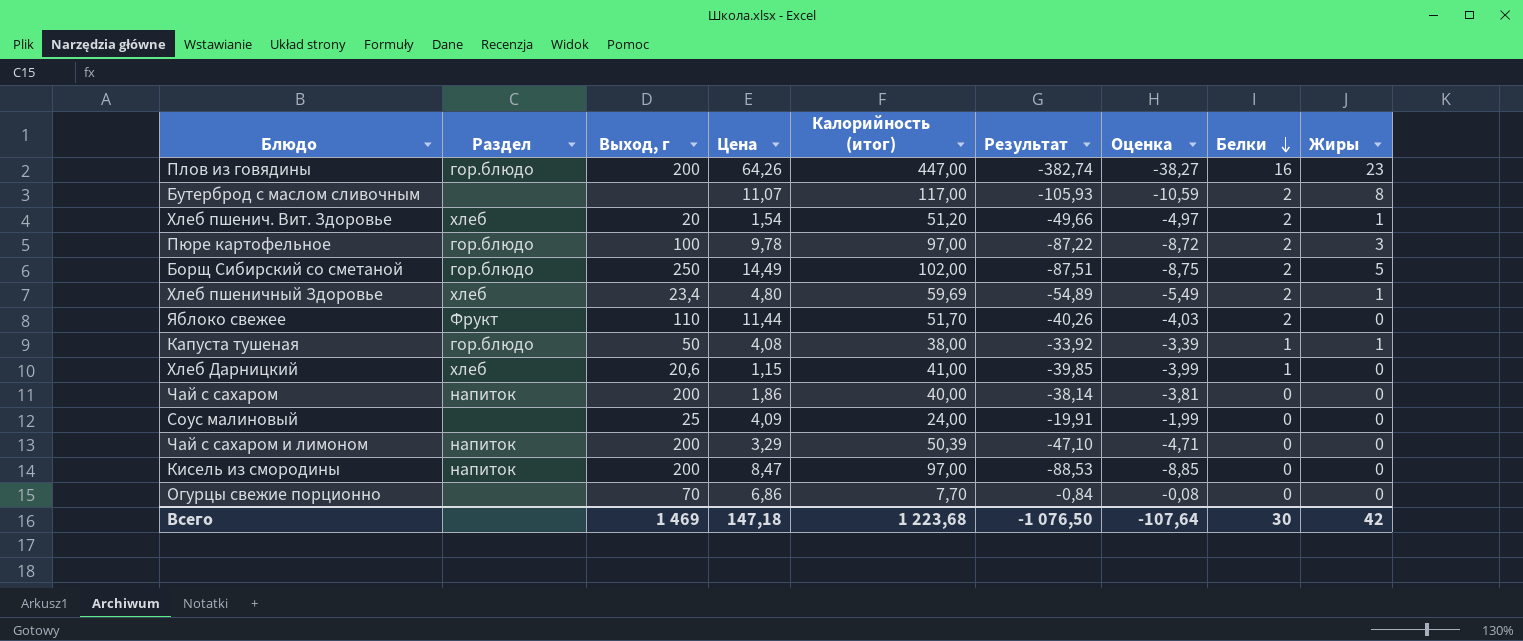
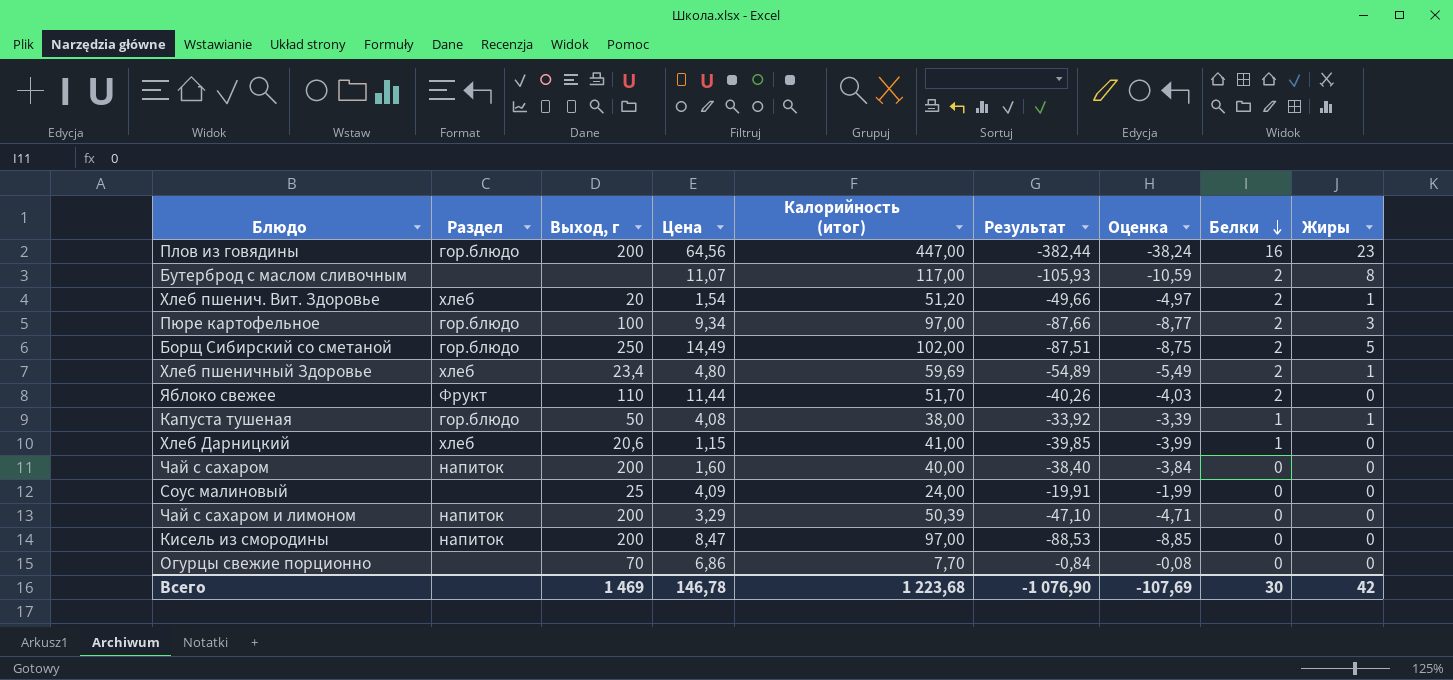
Плов из говядины | Цена: 64,26 -> 64,56
Плов из говядины | Результат: -382,74 -> -382,44
Плов из говядины | Оценка: -38,27 -> -38,24
Пюре картофельное | Цена: 9,78 -> 9,34
Пюре картофельное | Результат: -87,22 -> -87,66
Пюре картофельное | Оценка: -8,72 -> -8,77
Чай с сахаром | Цена: 1,86 -> 1,60
Чай с сахаром | Результат: -38,14 -> -38,40
Чай с сахаром | Оценка: -3,81 -> -3,84
Всего | Цена: 147,18 -> 146,78
Всего | Результат: -1 076,50 -> -1 076,90
Всего | Оценка: -107,64 -> -107,69

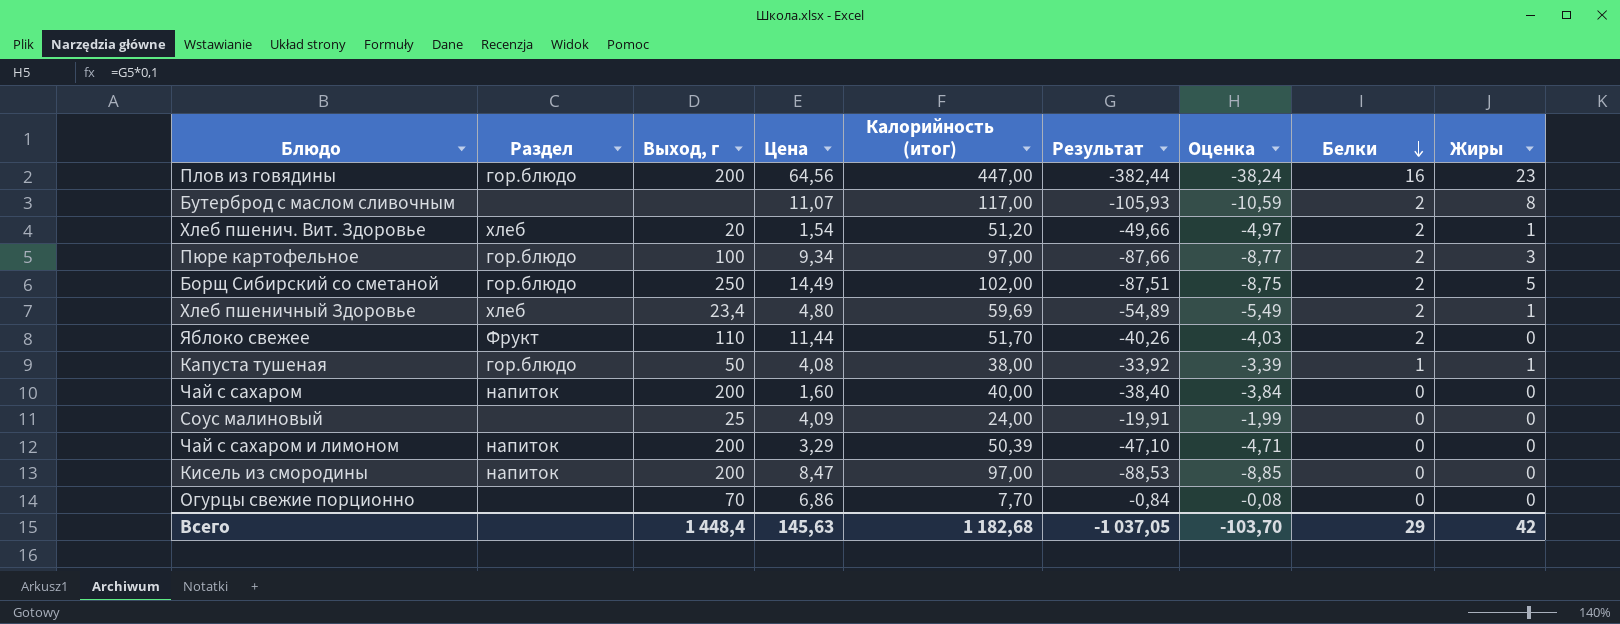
row Хлеб Дарницкий: хлеб | 20,6 | 1,15 | 41,00 | -39,85 | -3,99 | 1 | 0 -> none
Всего | Выход, г: 1 469 -> 1 448,4
Всего | Цена: 146,78 -> 145,63
Всего | Калорийность (итог): 1 223,68 -> 1 182,68
Всего | Результат: -1 076,90 -> -1 037,05
Всего | Оценка: -107,69 -> -103,70
Всего | Белки: 30 -> 29

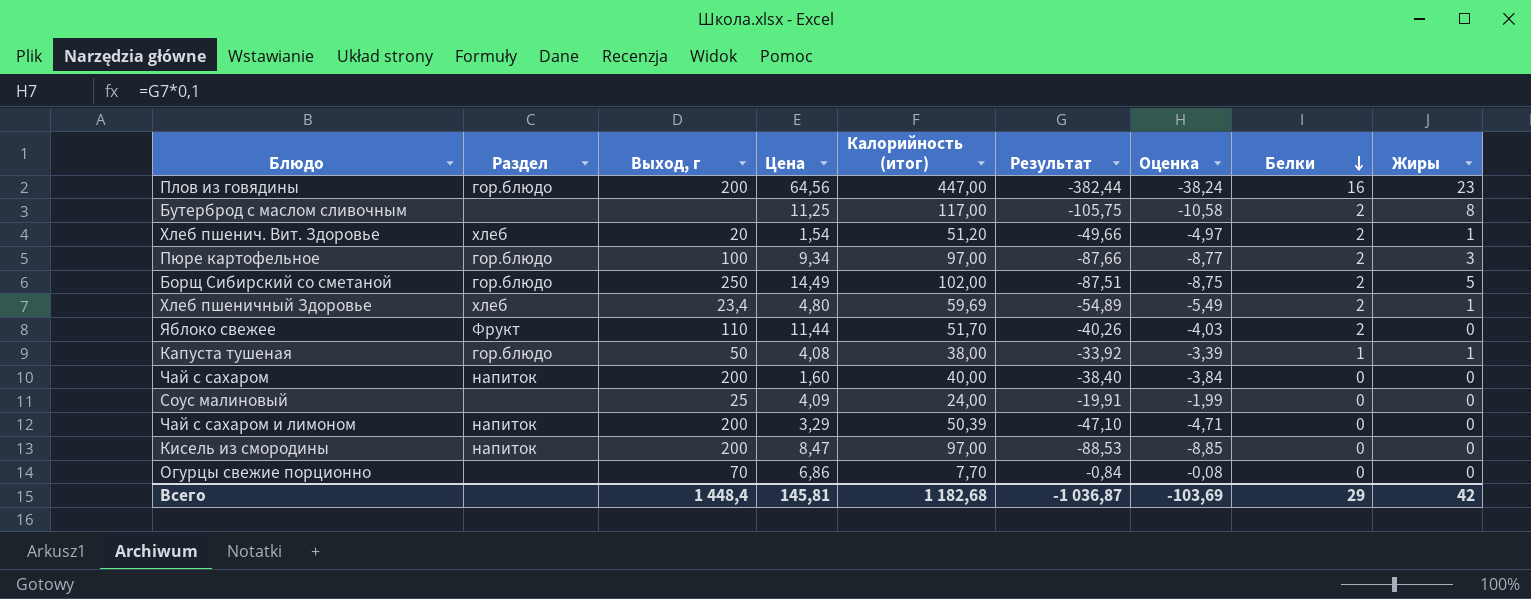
Бутерброд с маслом сливочным | Цена: 11,07 -> 11,25
Бутерброд с маслом сливочным | Результат: -105,93 -> -105,75
Бутерброд с маслом сливочным | Оценка: -10,59 -> -10,58
Всего | Цена: 145,63 -> 145,81
Всего | Результат: -1 037,05 -> -1 036,87
Всего | Оценка: -103,70 -> -103,69

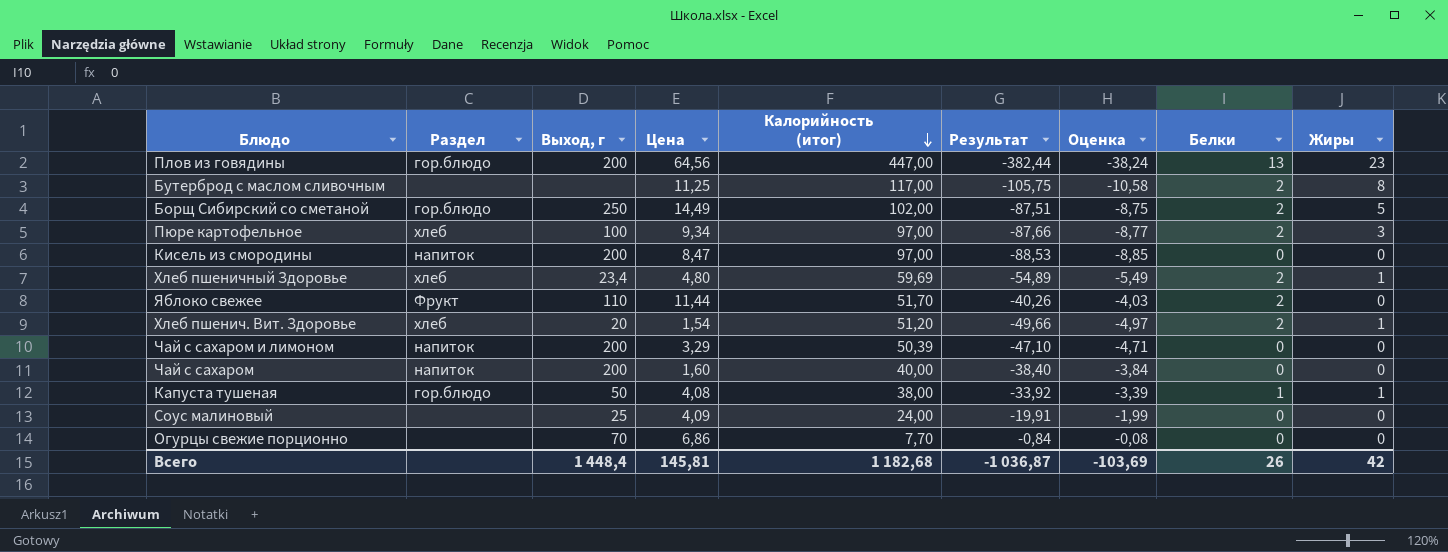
row order: Белки descending -> Калорийность (итог) descending
Плов из говядины | Белки: 16 -> 13
Пюре картофельное | Раздел: гор.блюдо -> хлеб
Всего | Белки: 29 -> 26

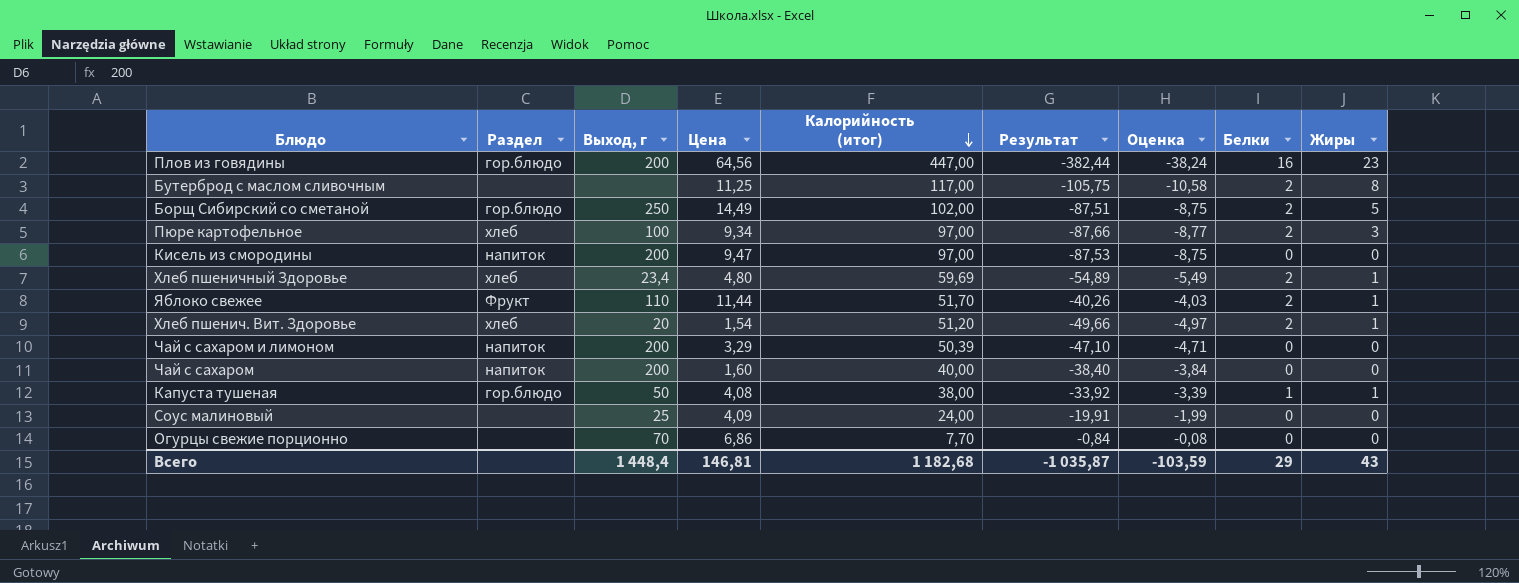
Плов из говядины | Белки: 13 -> 16
Кисель из смородины | Цена: 8,47 -> 9,47
Кисель из смородины | Результат: -88,53 -> -87,53
Кисель из смородины | Оценка: -8,85 -> -8,75
Яблоко свежее | Жиры: 0 -> 1
Всего | Цена: 145,81 -> 146,81
Всего | Результат: -1 036,87 -> -1 035,87
Всего | Оценка: -103,69 -> -103,59
Всего | Белки: 26 -> 29
Всего | Жиры: 42 -> 43

